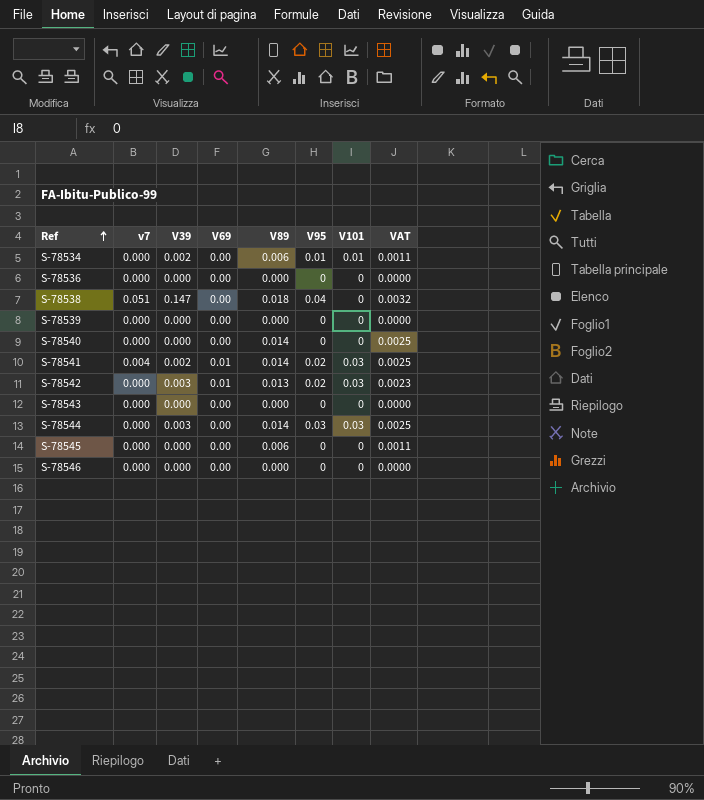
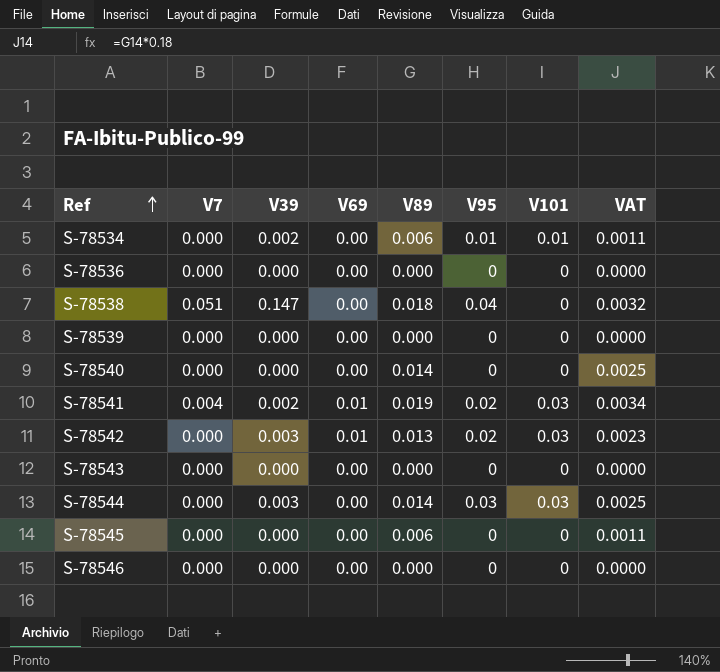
column name: v7 -> V7
S-78541 | V89: 0.014 -> 0.019
S-78541 | VAT: 0.0025 -> 0.0034

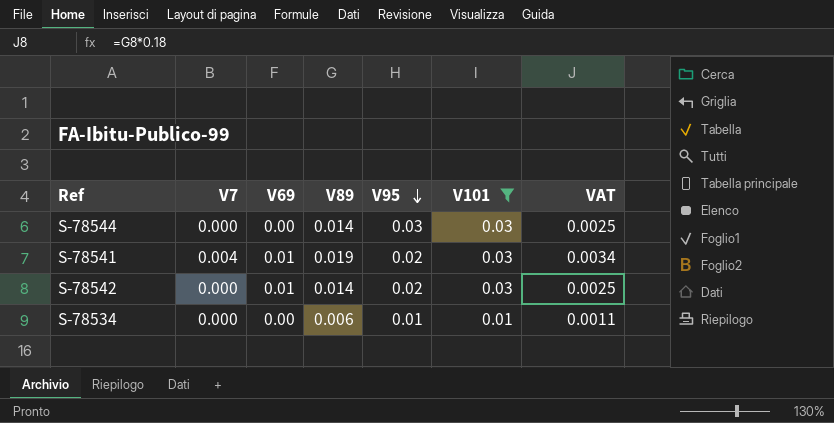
filter: none -> V101 != 0
row order: Ref ascending -> V95 descending
column V39 | position: 3 -> none
S-78542 | V89: 0.013 -> 0.014
S-78542 | VAT: 0.0023 -> 0.0025

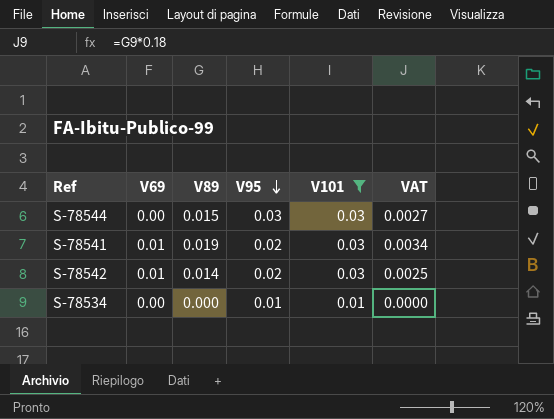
column V7 | position: 2 -> none
S-78544 | V89: 0.014 -> 0.015
S-78544 | VAT: 0.0025 -> 0.0027
S-78534 | V89: 0.006 -> 0.000
S-78534 | VAT: 0.0011 -> 0.0000

